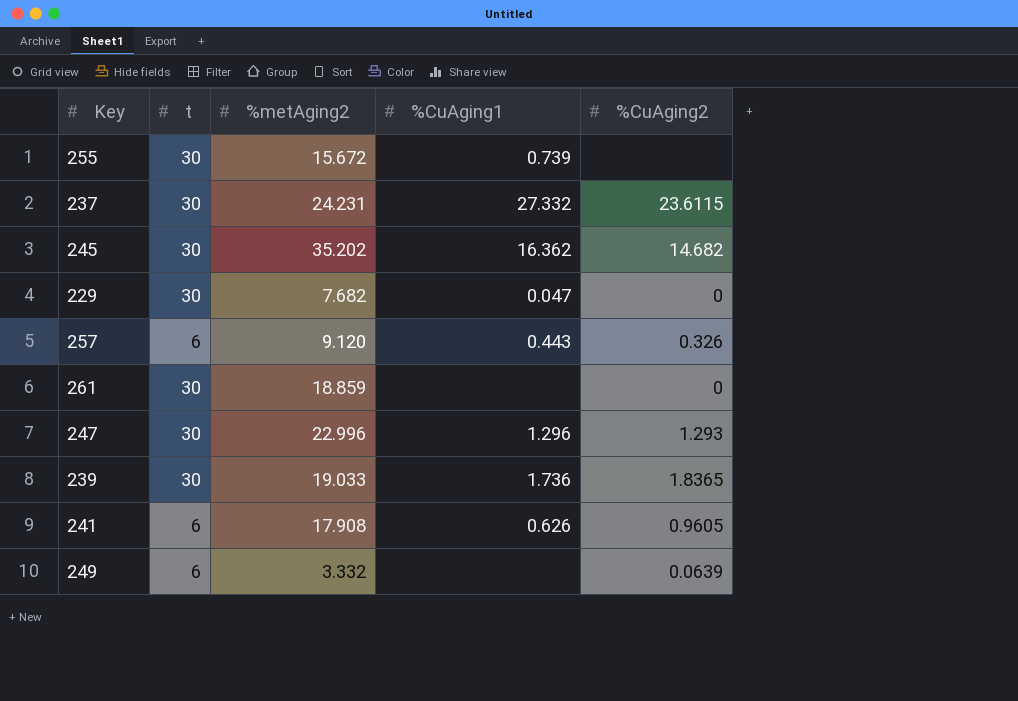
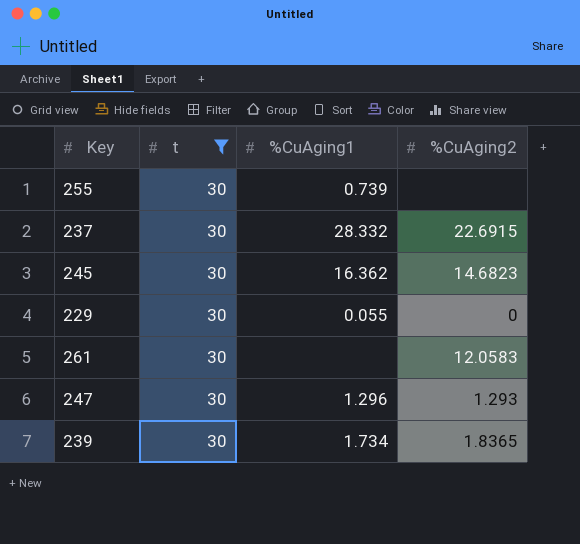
filter: none -> t = 30
column %metAging2 | position: 3 -> none
237 | %CuAging1: 27.332 -> 28.332
237 | %CuAging2: 23.6115 -> 22.6915
245 | %CuAging2: 14.682 -> 14.6823
229 | %CuAging1: 0.047 -> 0.055
261 | %CuAging2: 0 -> 12.0583
239 | %CuAging1: 1.736 -> 1.734

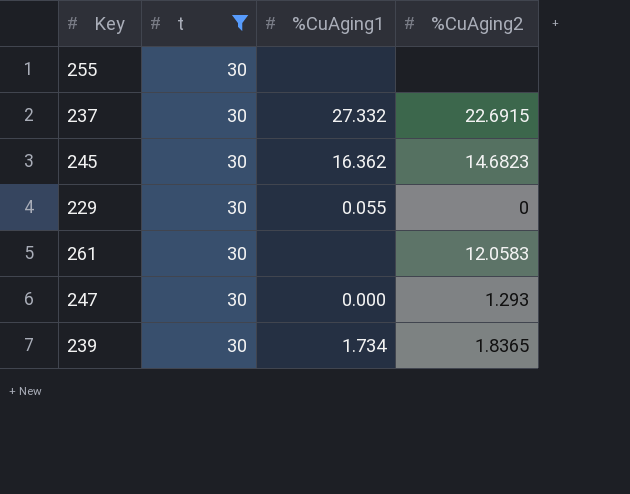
255 | %CuAging1: 0.739 -> none
237 | %CuAging1: 28.332 -> 27.332
247 | %CuAging1: 1.296 -> 0.000

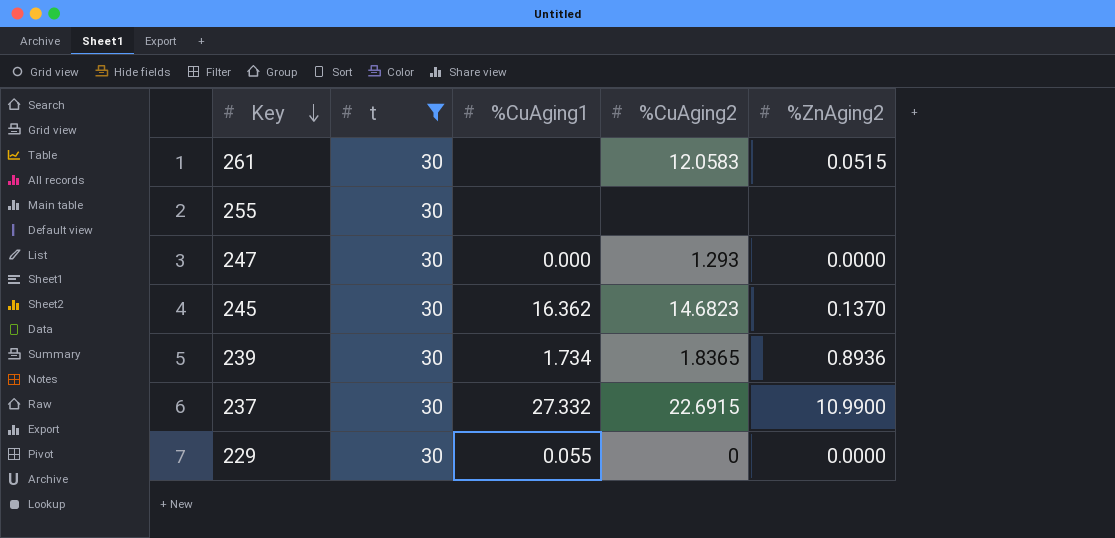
row order: none -> Key descending
column %ZnAging2 | position: none -> 5

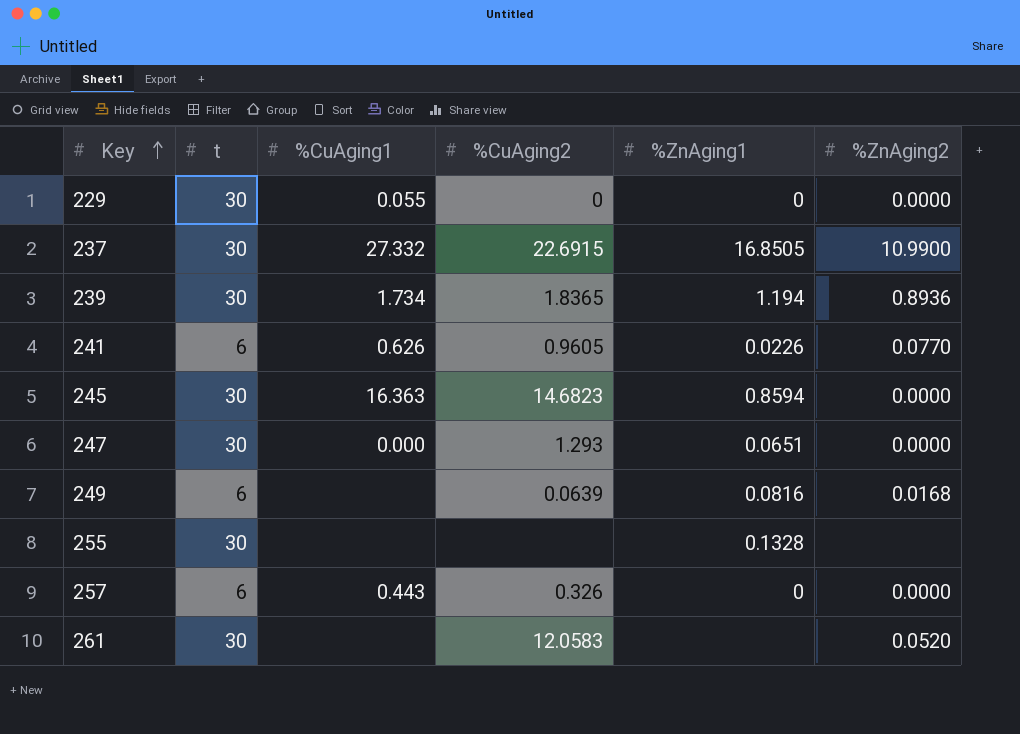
filter: t = 30 -> none
row order: Key descending -> Key ascending
column %ZnAging1 | position: none -> 5
245 | %CuAging1: 16.362 -> 16.363
245 | %ZnAging2: 0.1370 -> 0.0000
261 | %ZnAging2: 0.0515 -> 0.0520

